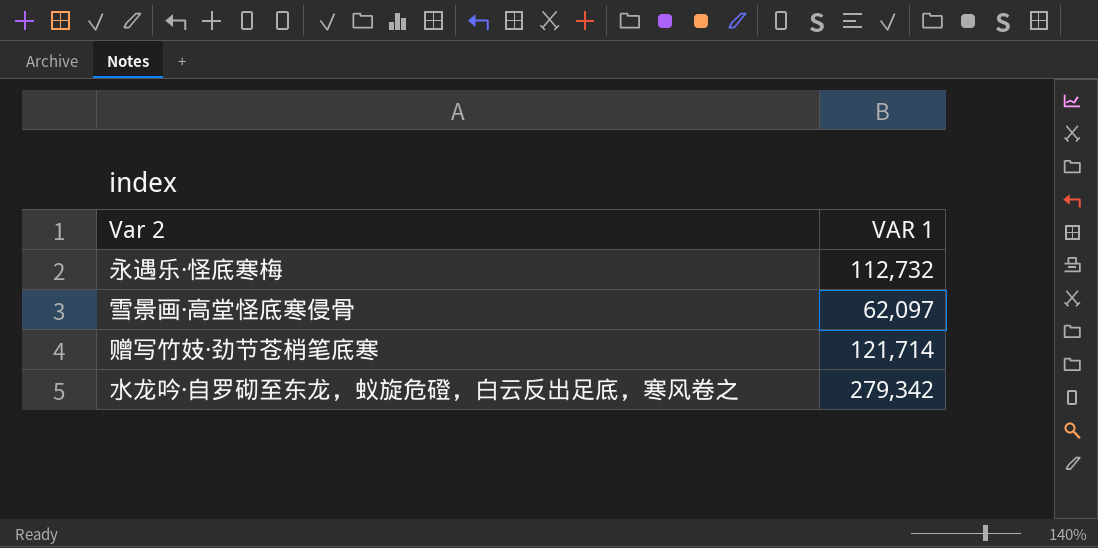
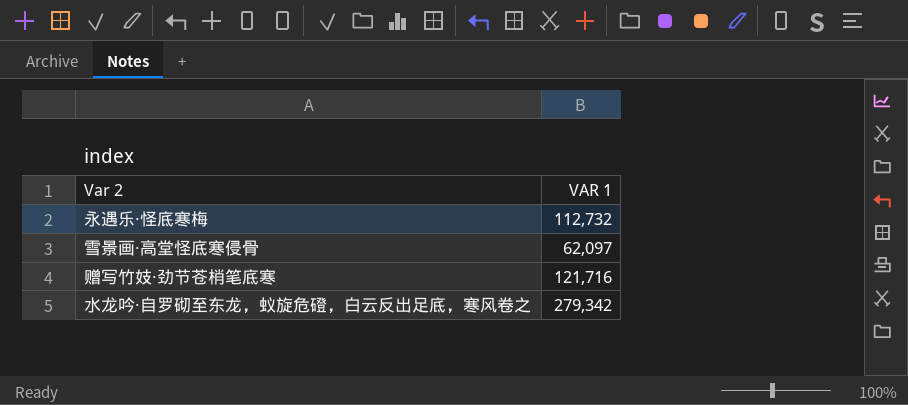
赠写竹妓·劲节苍梢笔底寒 | VAR 1: 121,714 -> 121,716

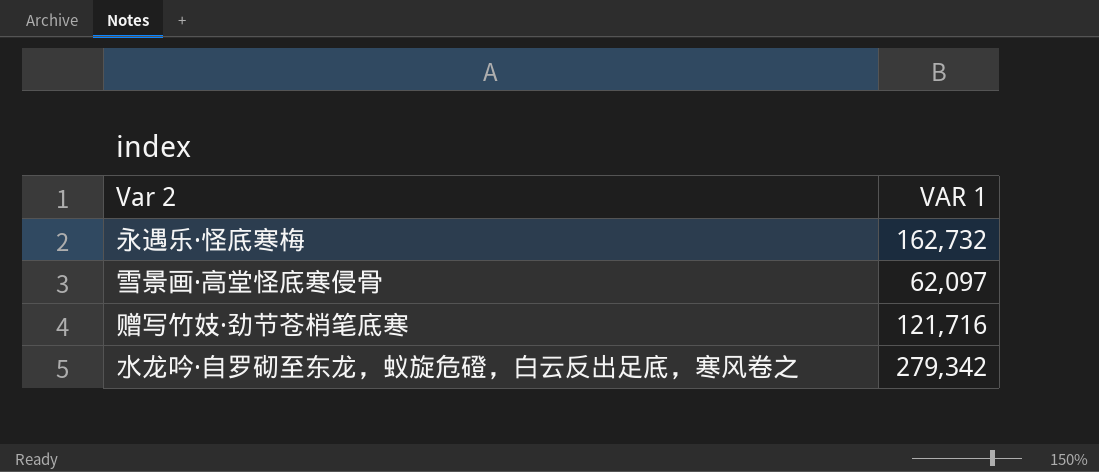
永遇乐·怪底寒梅 | VAR 1: 112,732 -> 162,732

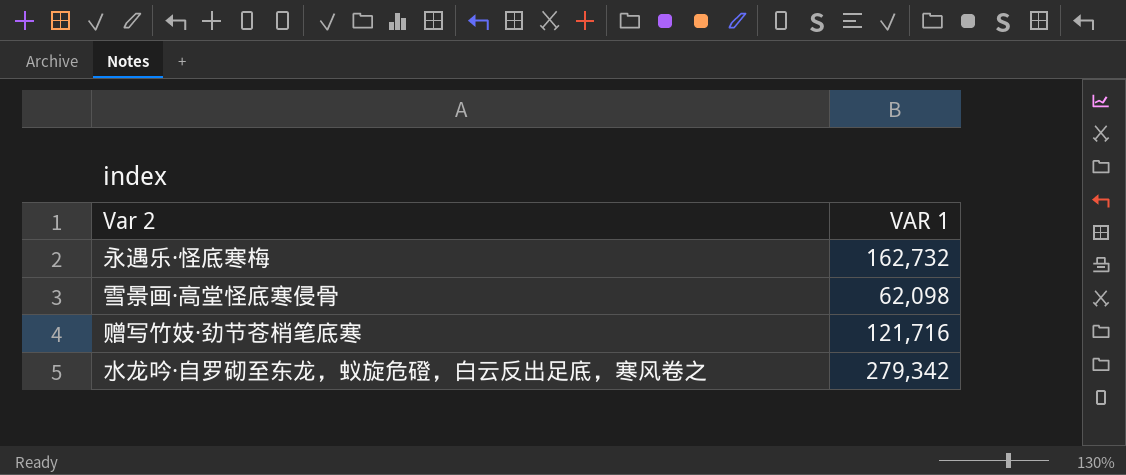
雪景画·高堂怪底寒侵骨 | VAR 1: 62,097 -> 62,098

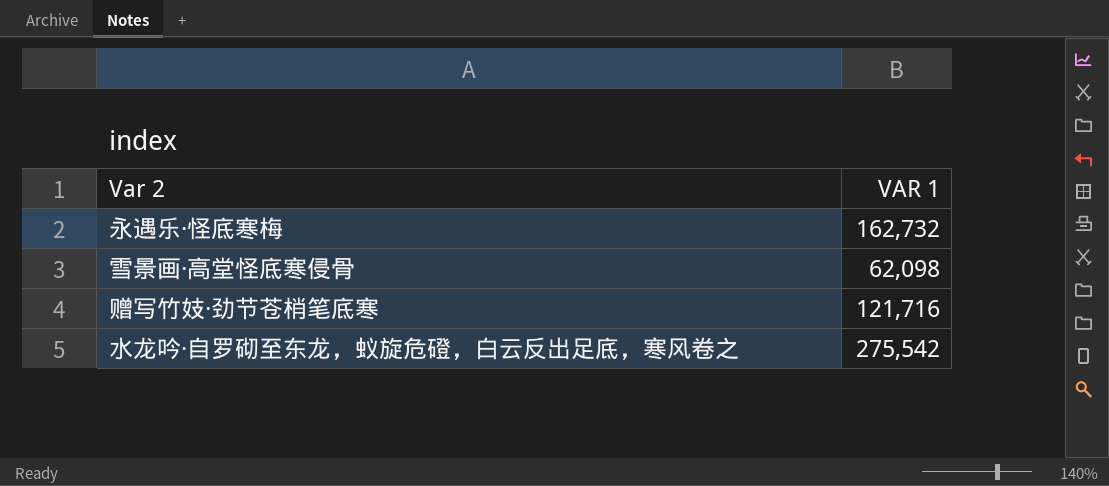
水龙吟·自罗砌至东龙，蚁旋危磴，白云反出足底，寒风卷之 | VAR 1: 279,342 -> 275,542

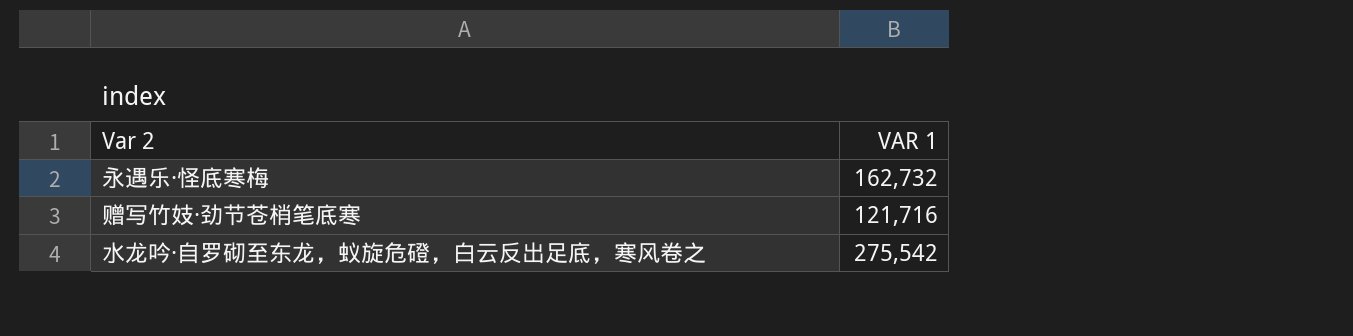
row 雪景画·高堂怪底寒侵骨: 62,098 -> none

